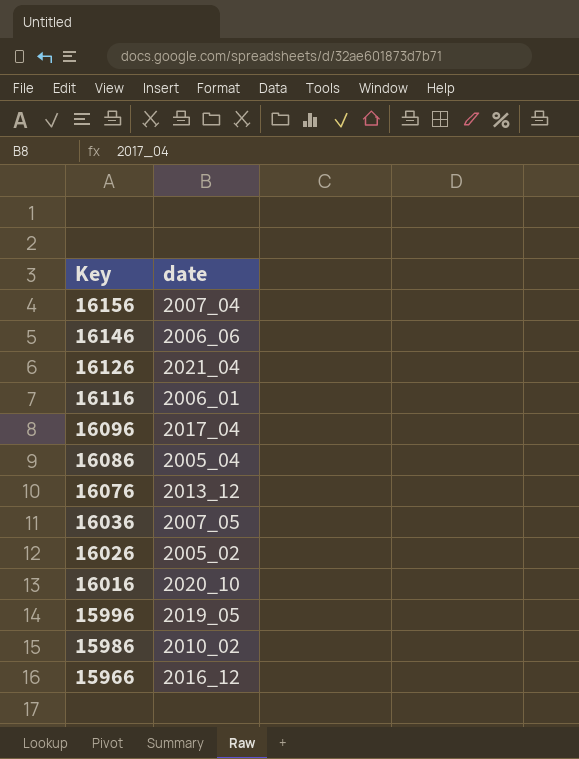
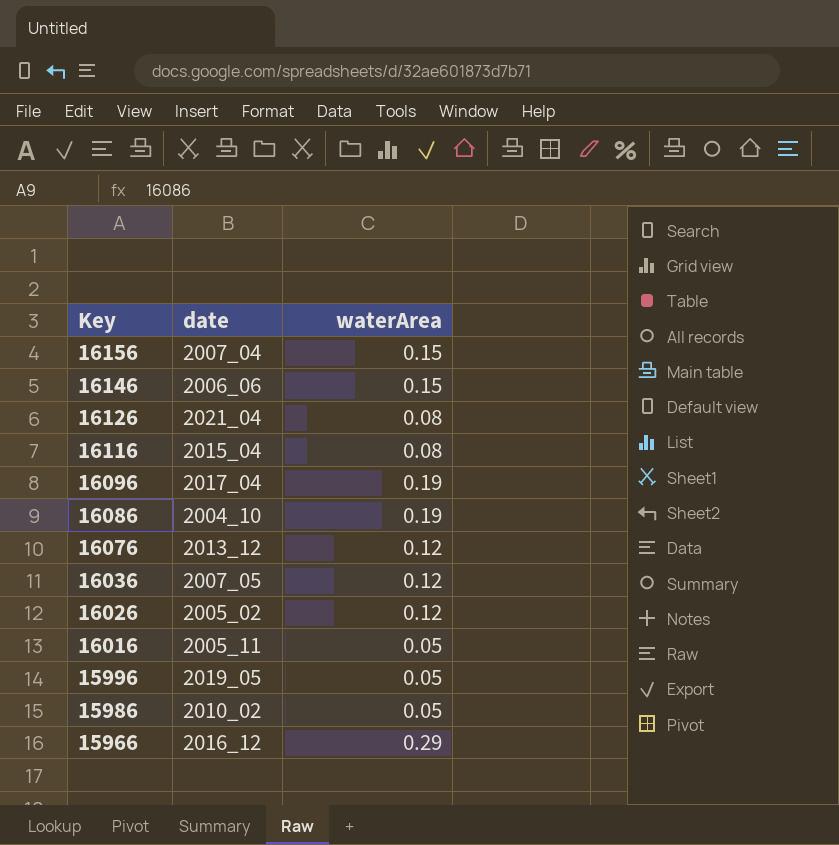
column waterArea | position: none -> 3
16116 | date: 2006_01 -> 2015_04
16086 | date: 2005_04 -> 2004_10
16016 | date: 2020_10 -> 2005_11

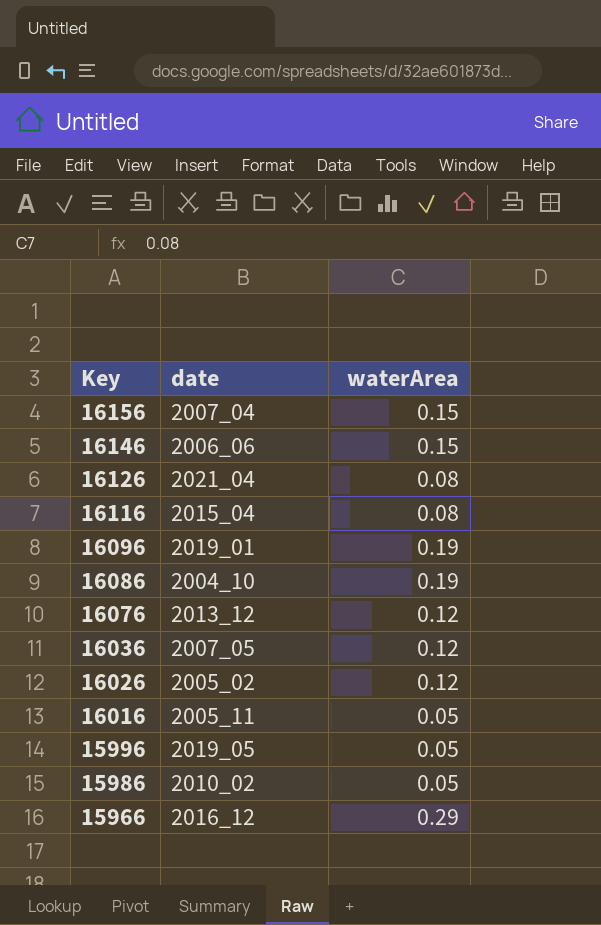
16096 | date: 2017_04 -> 2019_01

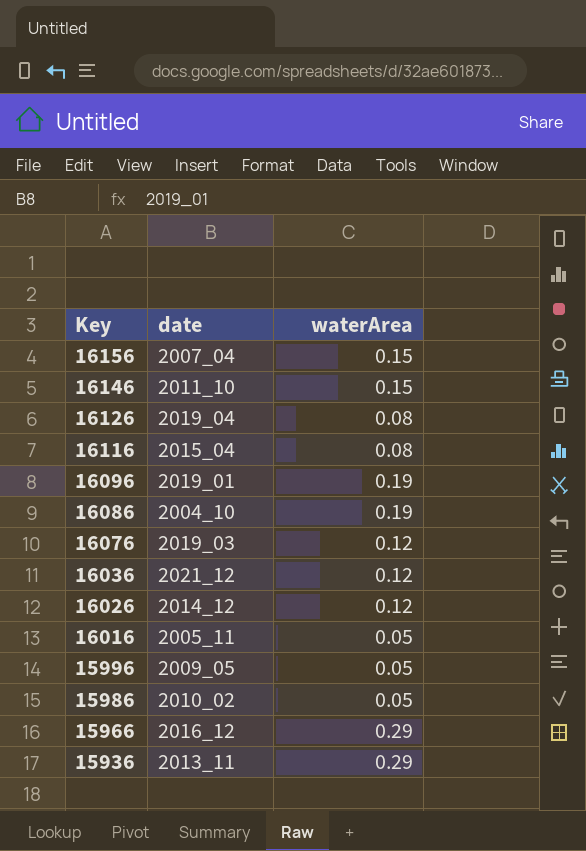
16146 | date: 2006_06 -> 2011_10
16126 | date: 2021_04 -> 2019_04
16076 | date: 2013_12 -> 2019_03
16036 | date: 2007_05 -> 2021_12
16026 | date: 2005_02 -> 2014_12
15996 | date: 2019_05 -> 2009_05
row 15936: none -> 2013_11 | 0.29

